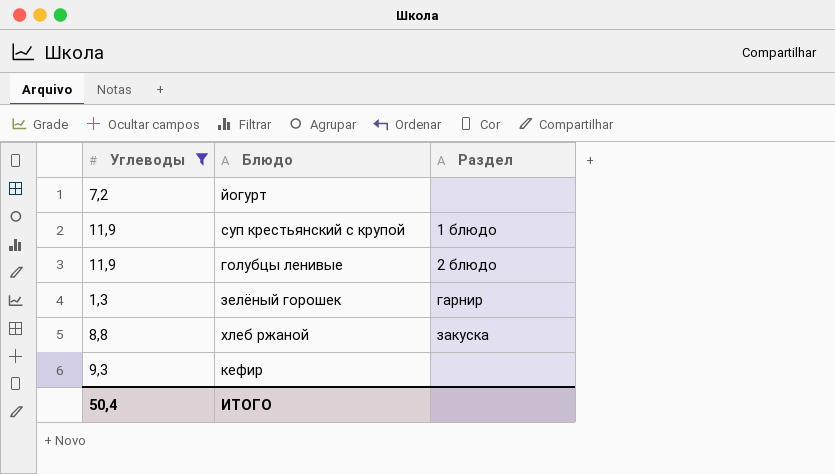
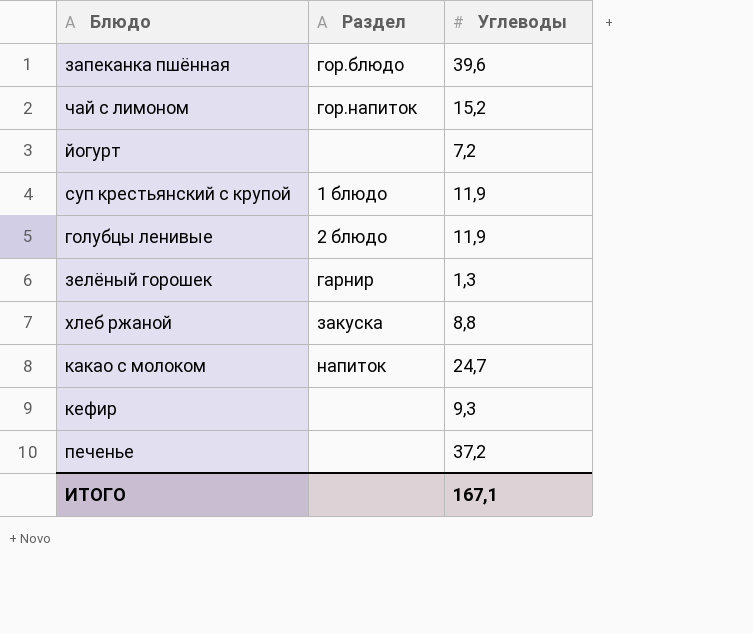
filter: Углеводы <= 11,9 -> none
column Углеводы | position: 1 -> 3
ИТОГО | Углеводы: 50,4 -> 167,1

